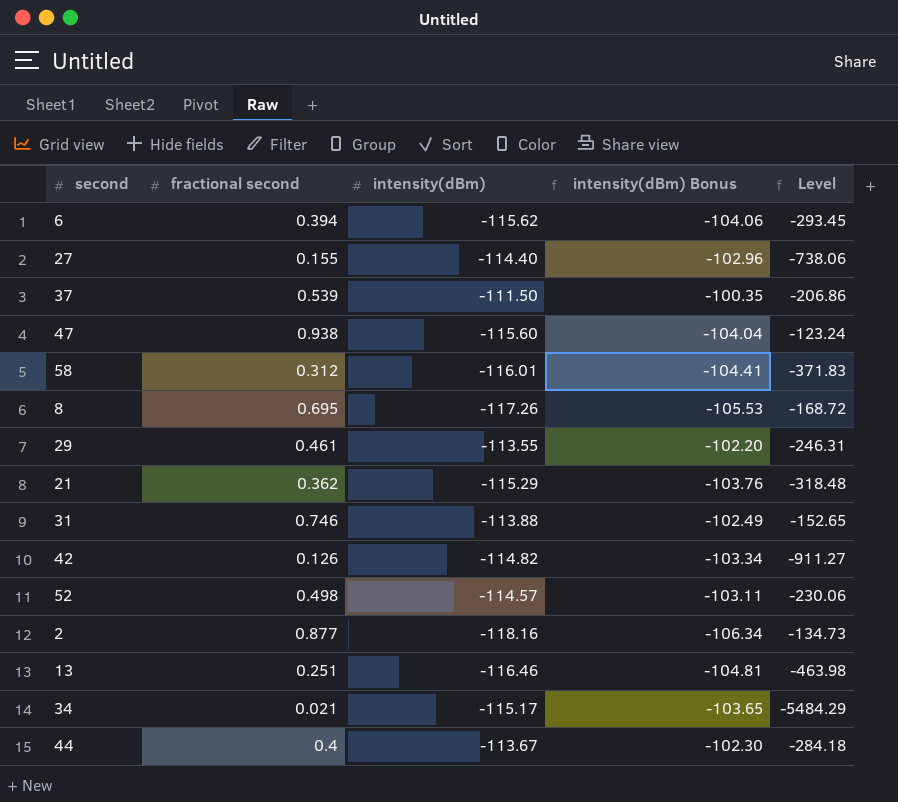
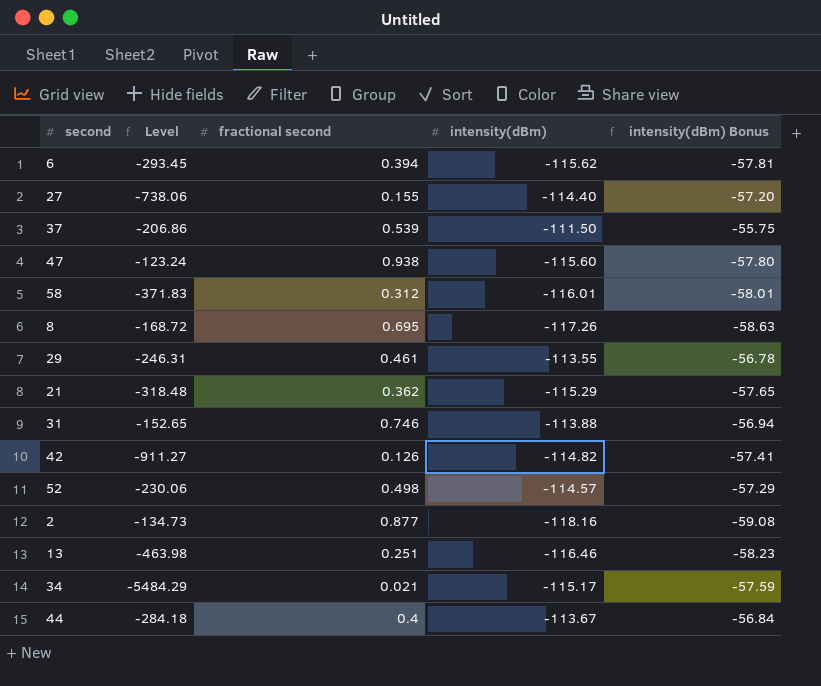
column Level | position: 5 -> 2
column intensity(dBm) Bonus | formula: [intensity(dBm)] * 0.9 -> [intensity(dBm)] * 0.5

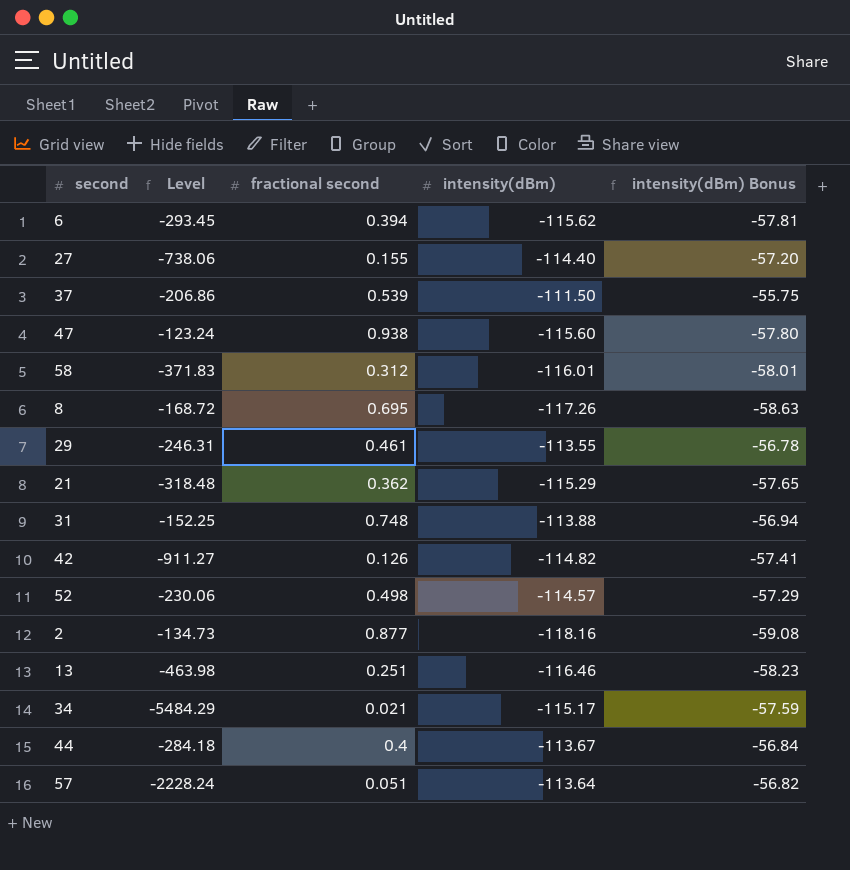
31 | Level: -152.65 -> -152.25
31 | fractional second: 0.746 -> 0.748
row 57: none -> -2228.24 | 0.051 | -113.64 | -56.82

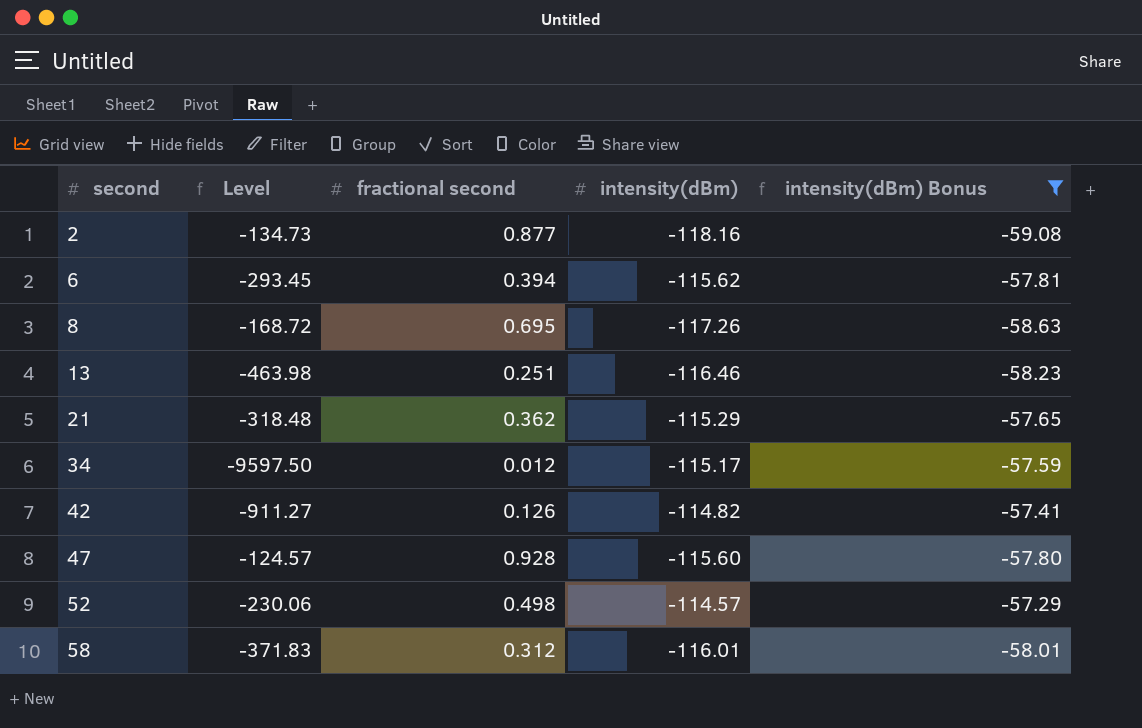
filter: none -> intensity(dBm) Bonus <= -57.29
row order: none -> second ascending
34 | Level: -5484.29 -> -9597.50
34 | fractional second: 0.021 -> 0.012
47 | Level: -123.24 -> -124.57
47 | fractional second: 0.938 -> 0.928

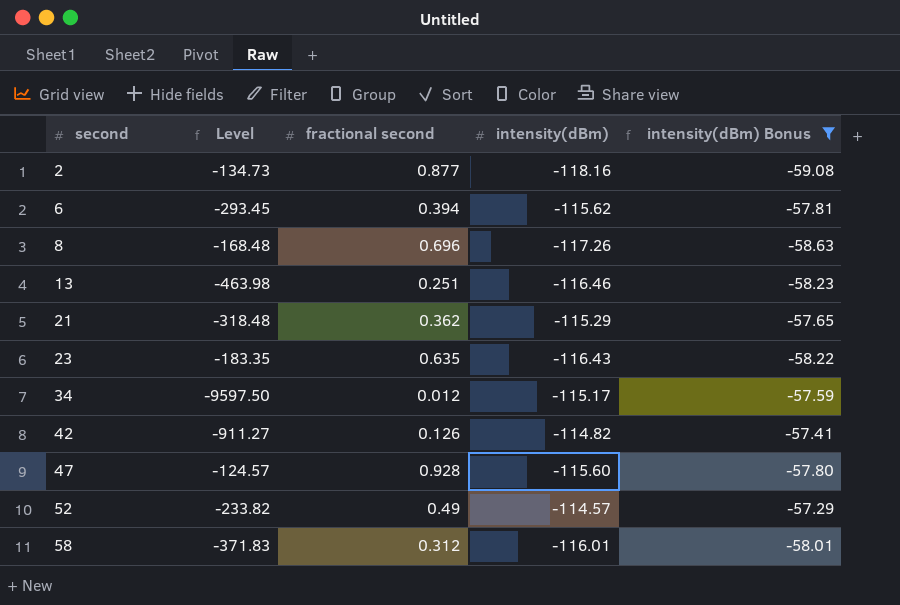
8 | Level: -168.72 -> -168.48
8 | fractional second: 0.695 -> 0.696
row 23: none -> -183.35 | 0.635 | -116.43 | -58.22
52 | Level: -230.06 -> -233.82
52 | fractional second: 0.498 -> 0.49

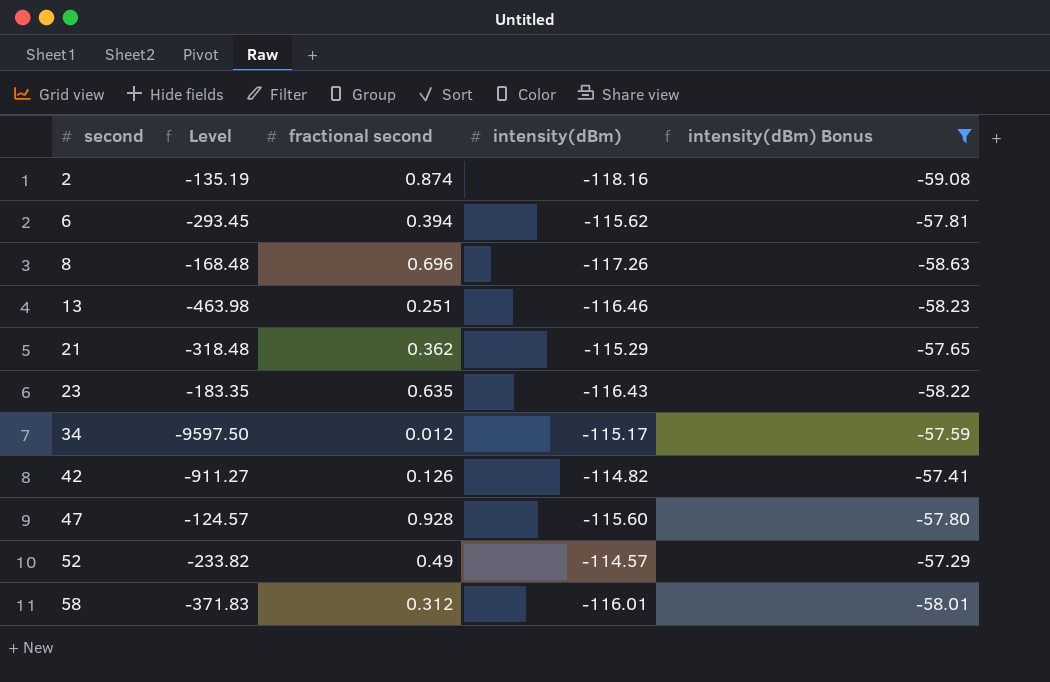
2 | Level: -134.73 -> -135.19
2 | fractional second: 0.877 -> 0.874

